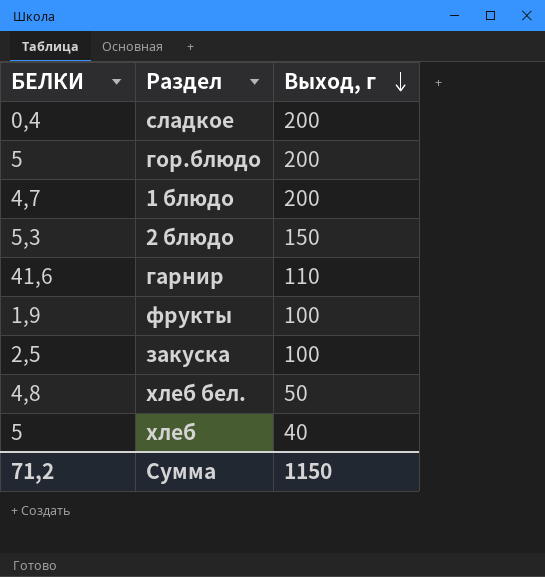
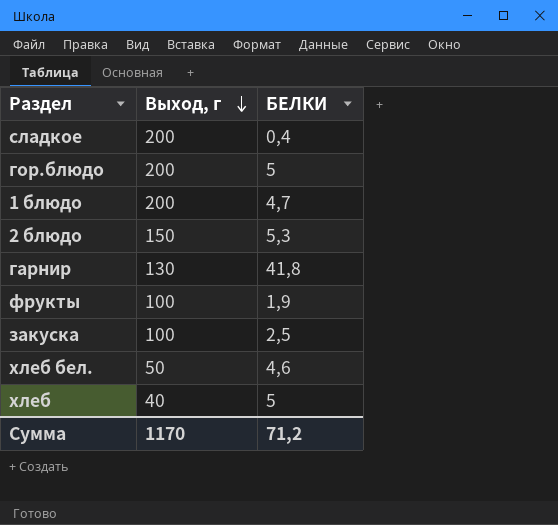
column БЕЛКИ | position: 1 -> 3
гарнир | Выход, г: 110 -> 130
гарнир | БЕЛКИ: 41,6 -> 41,8
хлеб бел. | БЕЛКИ: 4,8 -> 4,6
Сумма | Выход, г: 1150 -> 1170

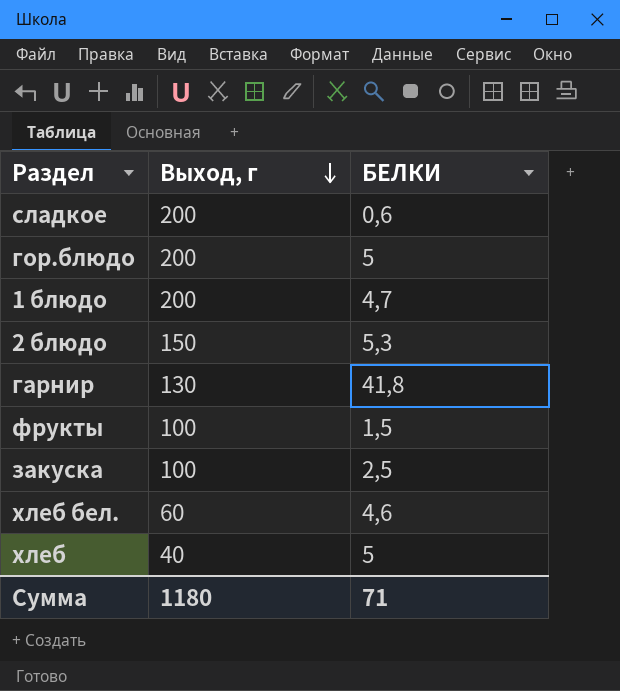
сладкое | БЕЛКИ: 0,4 -> 0,6
фрукты | БЕЛКИ: 1,9 -> 1,5
хлеб бел. | Выход, г: 50 -> 60
Сумма | Выход, г: 1170 -> 1180
Сумма | БЕЛКИ: 71,2 -> 71

